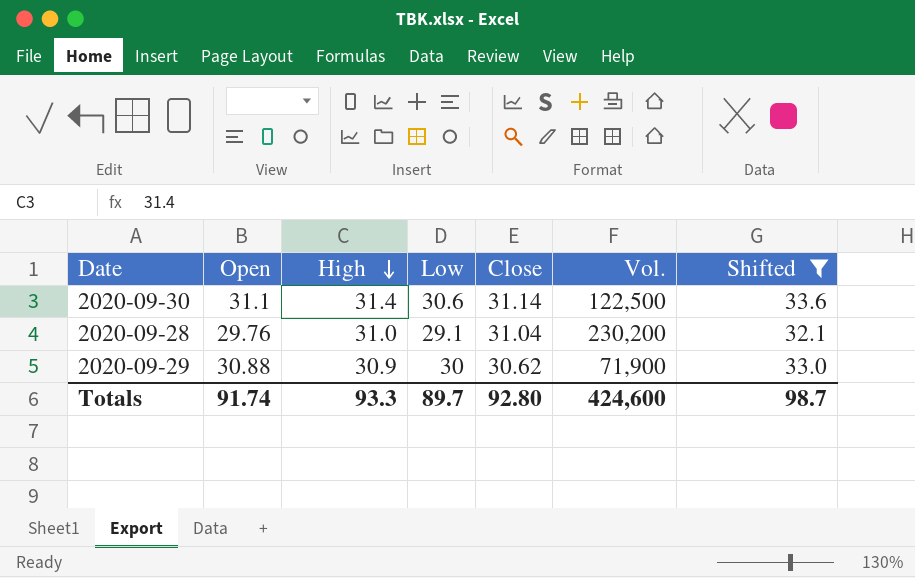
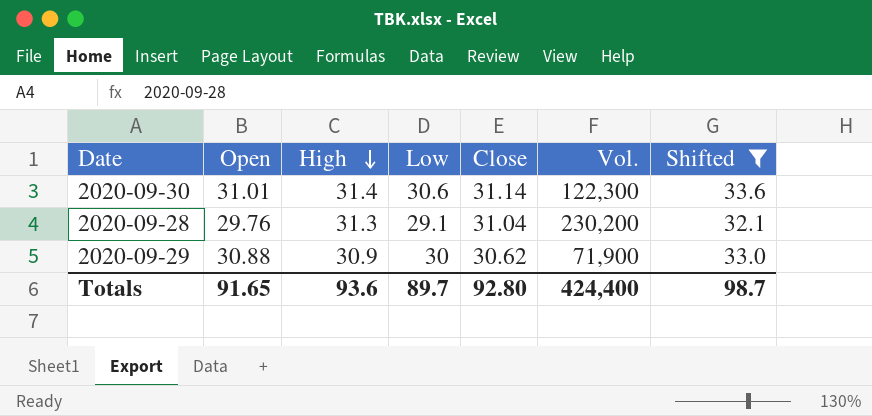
2020-09-30 | Open: 31.1 -> 31.01
2020-09-30 | Vol.: 122,500 -> 122,300
2020-09-28 | High: 31.0 -> 31.3
Totals | Open: 91.74 -> 91.65
Totals | High: 93.3 -> 93.6
Totals | Vol.: 424,600 -> 424,400

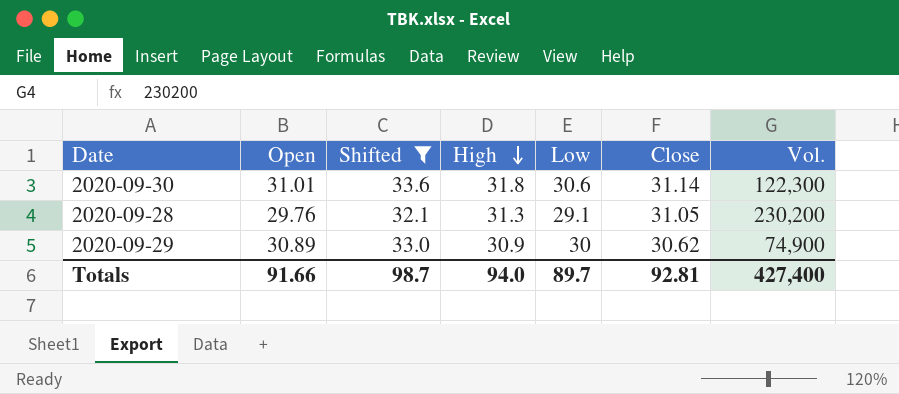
column Shifted | position: 7 -> 3
2020-09-30 | High: 31.4 -> 31.8
2020-09-28 | Close: 31.04 -> 31.05
2020-09-29 | Open: 30.88 -> 30.89
2020-09-29 | Vol.: 71,900 -> 74,900
Totals | Open: 91.65 -> 91.66
Totals | High: 93.6 -> 94.0
Totals | Close: 92.80 -> 92.81
Totals | Vol.: 424,400 -> 427,400

